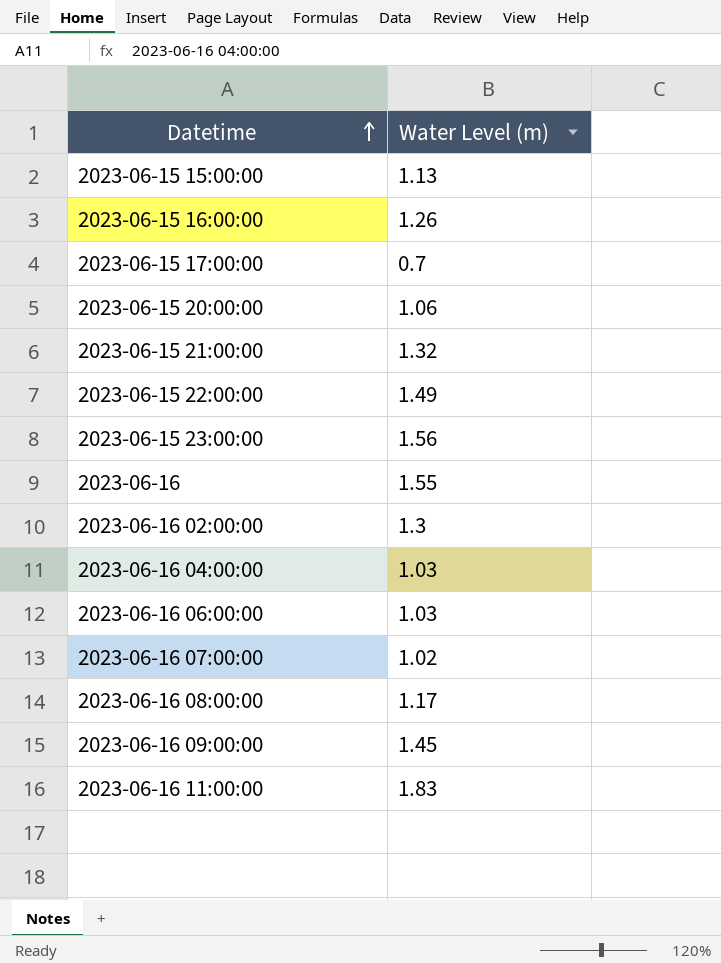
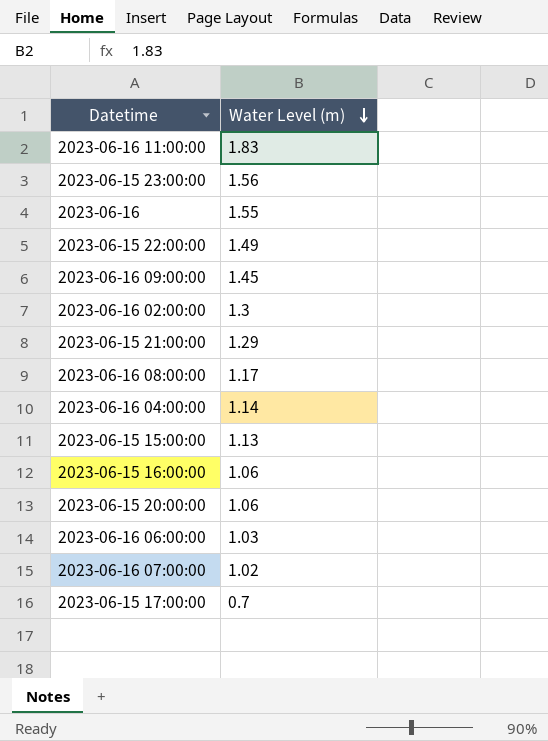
row order: Datetime ascending -> Water Level (m) descending
2023-06-15 21:00:00 | Water Level (m): 1.32 -> 1.29
2023-06-16 04:00:00 | Water Level (m): 1.03 -> 1.14
2023-06-15 16:00:00 | Water Level (m): 1.26 -> 1.06

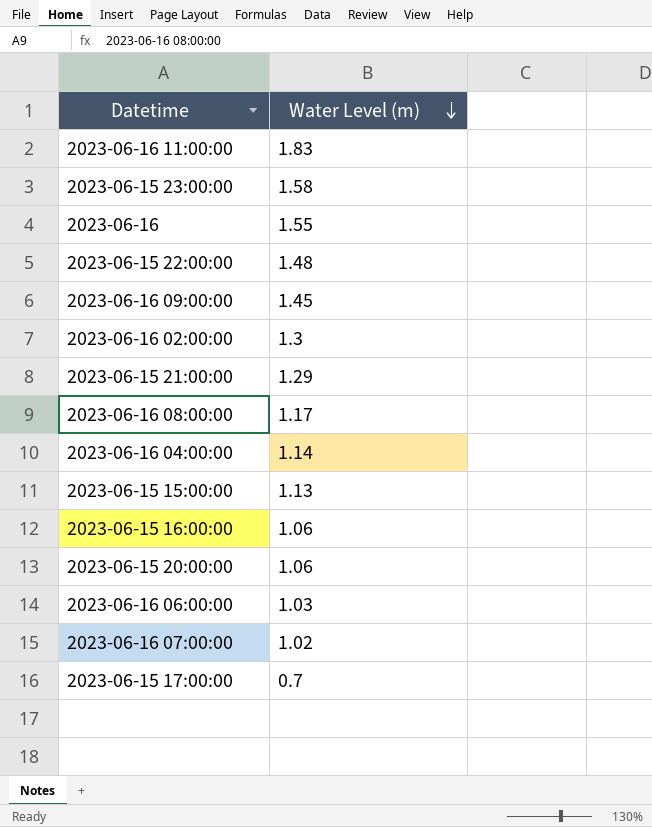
2023-06-15 23:00:00 | Water Level (m): 1.56 -> 1.58
2023-06-15 22:00:00 | Water Level (m): 1.49 -> 1.48

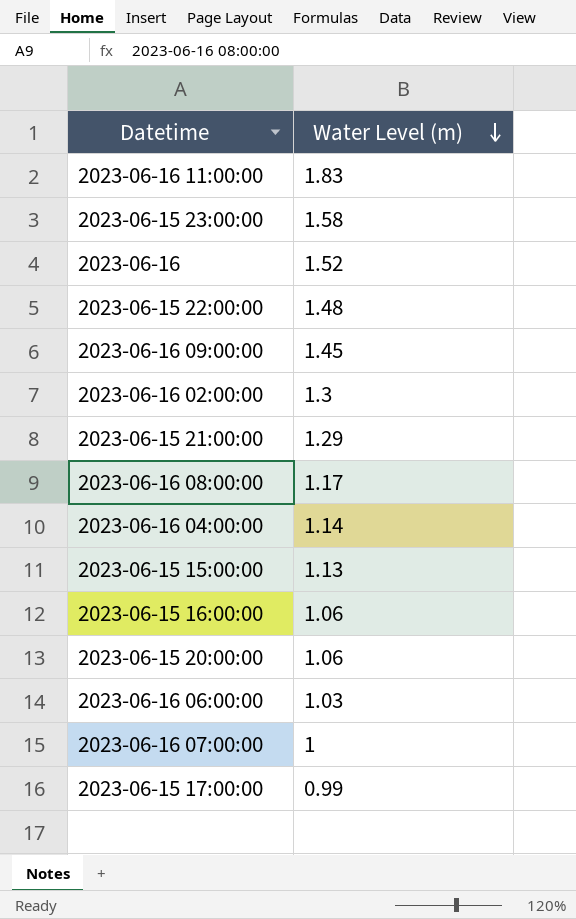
2023-06-16 | Water Level (m): 1.55 -> 1.52
2023-06-16 07:00:00 | Water Level (m): 1.02 -> 1
2023-06-15 17:00:00 | Water Level (m): 0.7 -> 0.99

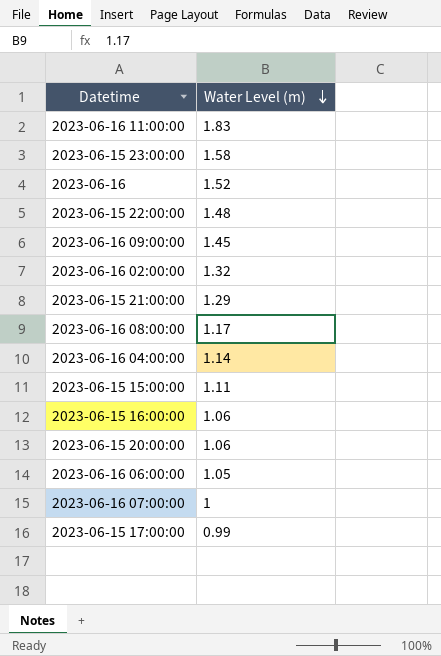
2023-06-16 02:00:00 | Water Level (m): 1.3 -> 1.32
2023-06-15 15:00:00 | Water Level (m): 1.13 -> 1.11
2023-06-16 06:00:00 | Water Level (m): 1.03 -> 1.05

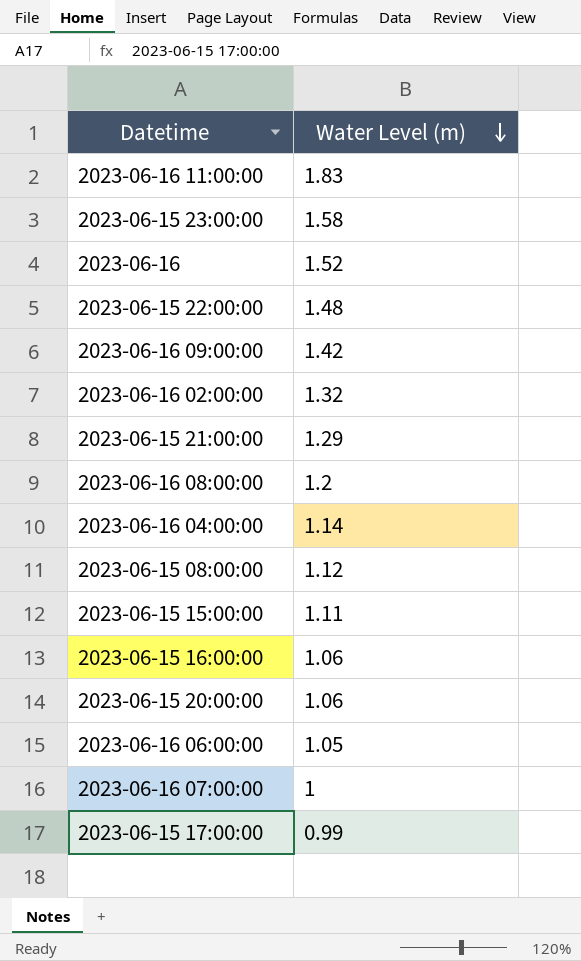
2023-06-16 09:00:00 | Water Level (m): 1.45 -> 1.42
2023-06-16 08:00:00 | Water Level (m): 1.17 -> 1.2
row 2023-06-15 08:00:00: none -> 1.12

